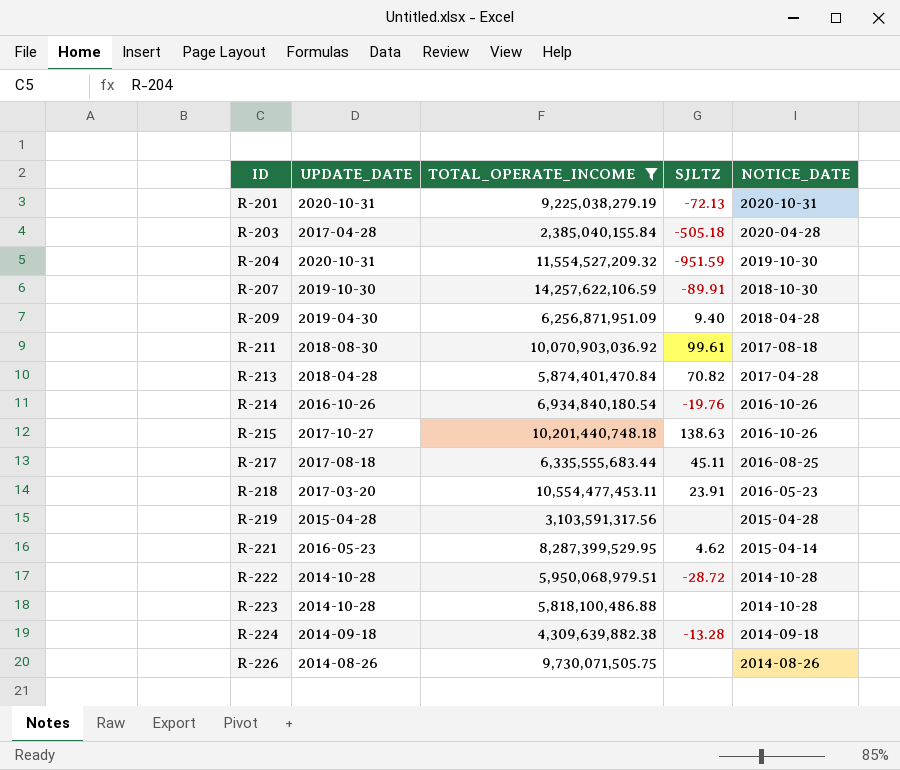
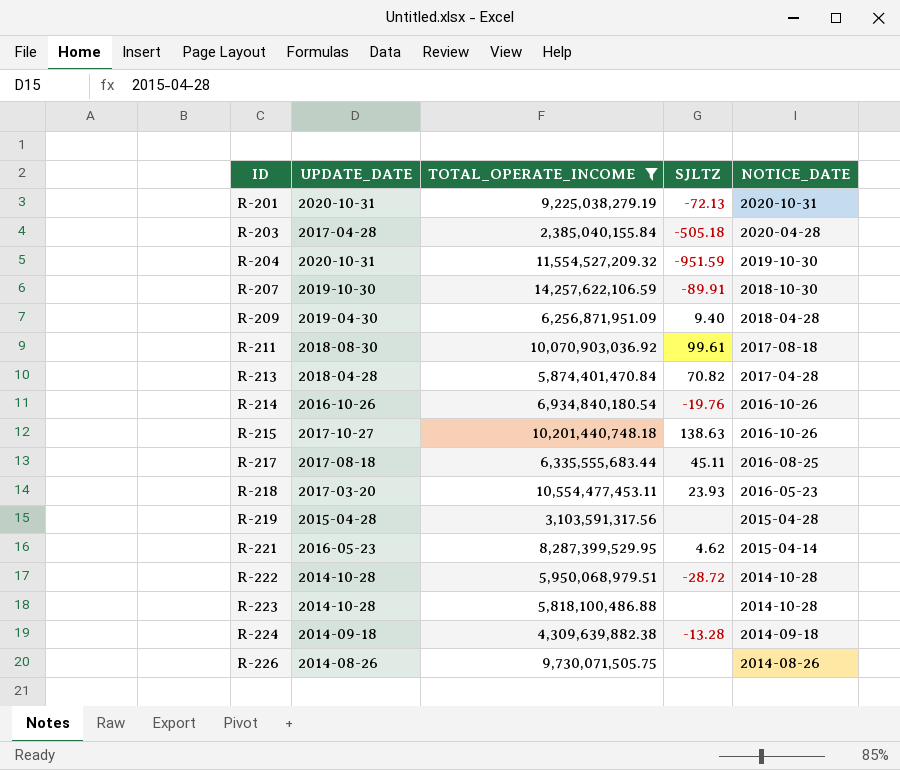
R-218 | SJLTZ: 23.91 -> 23.93

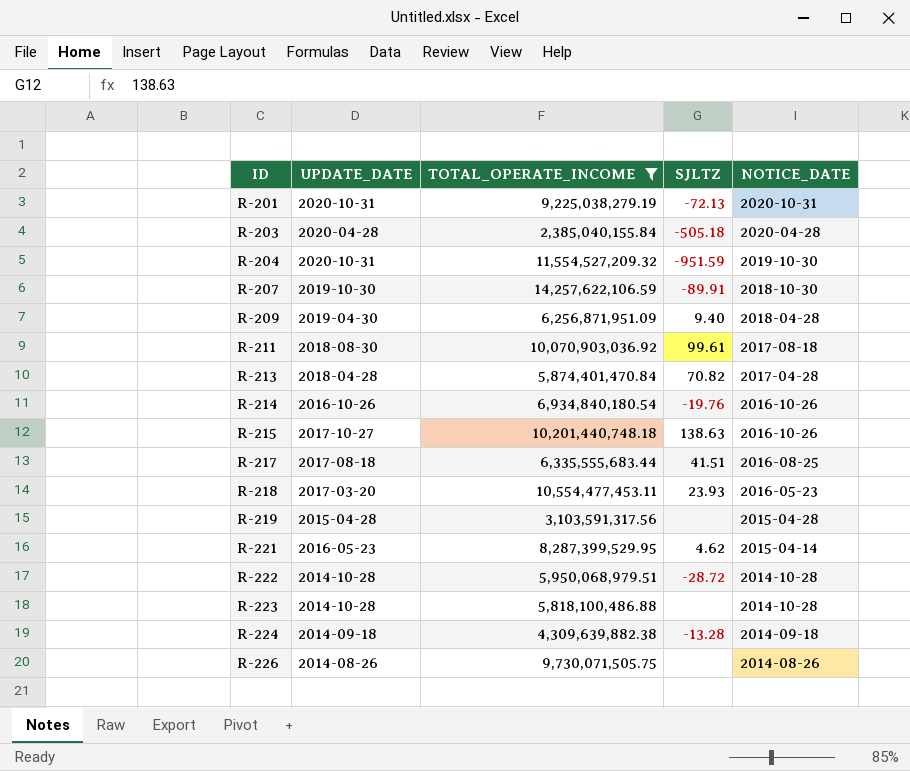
R-203 | UPDATE_DATE: 2017-04-28 -> 2020-04-28
R-217 | SJLTZ: 45.11 -> 41.51

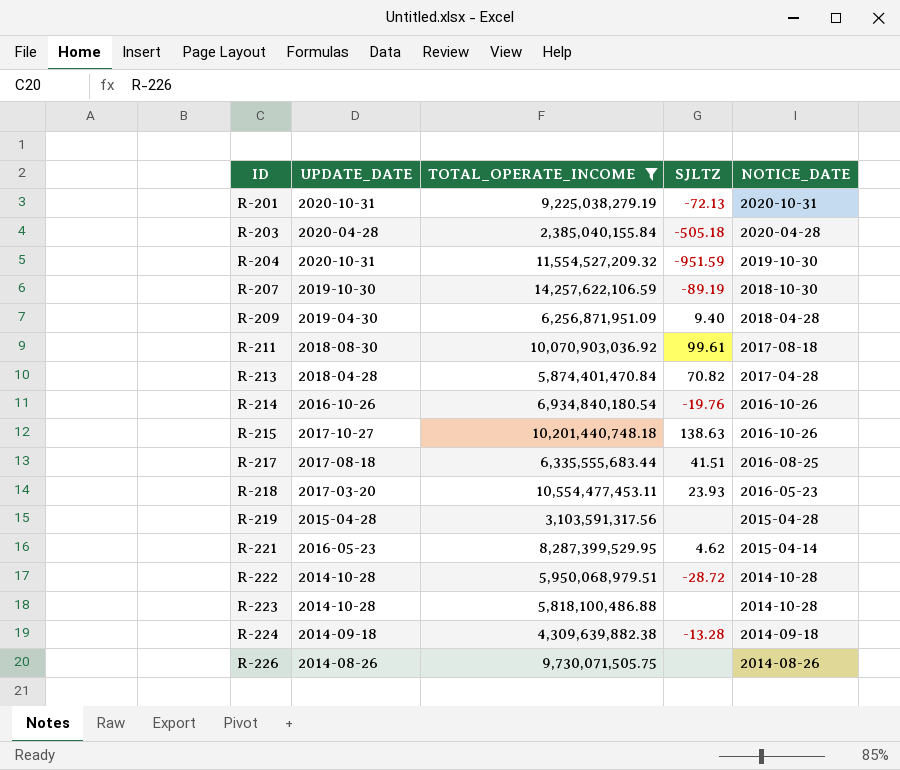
R-207 | SJLTZ: -89.91 -> -89.19

